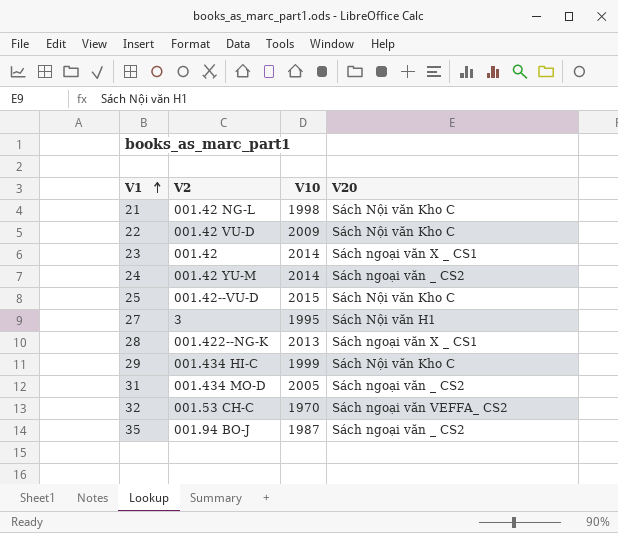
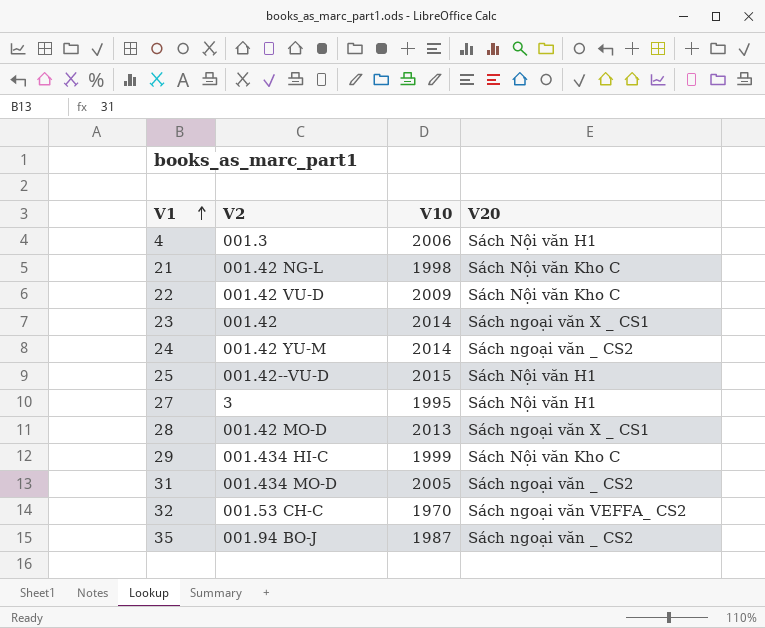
row 4: none -> 001.3 | 2006 | Sách Nội văn H1
25 | V20: Sách Nội văn Kho C -> Sách Nội văn H1
28 | V2: 001.422--NG-K -> 001.42 MO-D

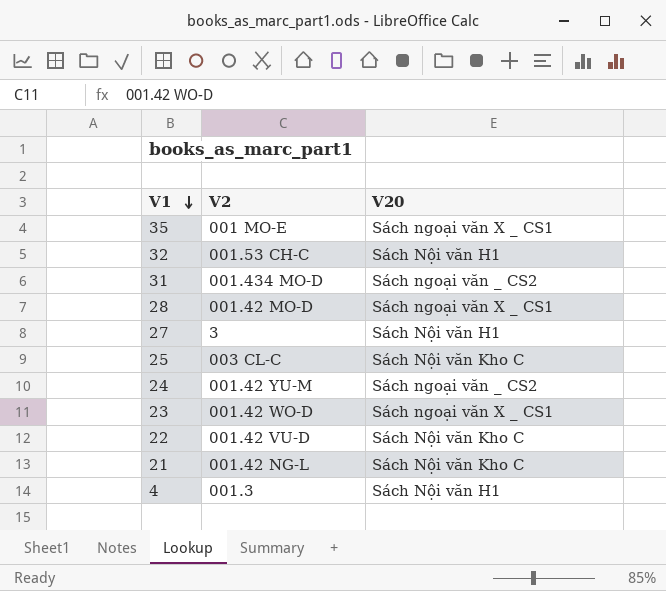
row order: V1 ascending -> V1 descending
column V10 | position: 3 -> none
row 29: 001.434 HI-C | 1999 | Sách Nội văn Kho C -> none
35 | V2: 001.94 BO-J -> 001 MO-E
35 | V20: Sách ngoại văn _ CS2 -> Sách ngoại văn X _ CS1
32 | V20: Sách ngoại văn VEFFA_ CS2 -> Sách Nội văn H1
25 | V2: 001.42--VU-D -> 003 CL-C
25 | V20: Sách Nội văn H1 -> Sách Nội văn Kho C
23 | V2: 001.42 -> 001.42 WO-D

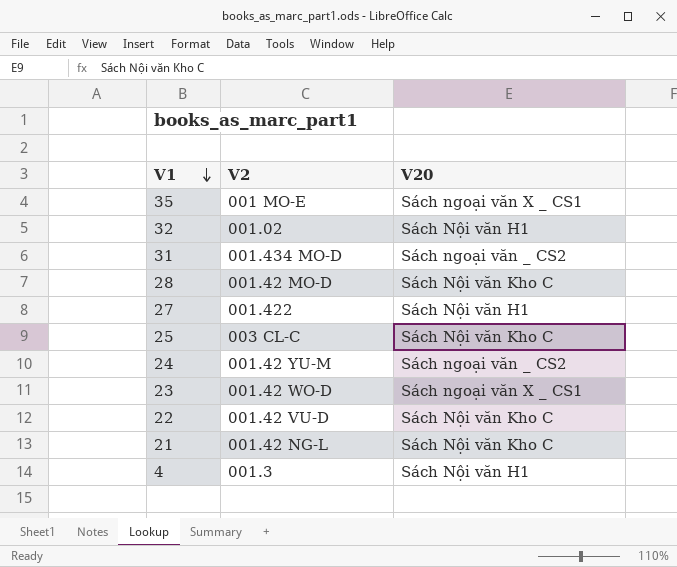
32 | V2: 001.53 CH-C -> 001.02
28 | V20: Sách ngoại văn X _ CS1 -> Sách Nội văn Kho C
27 | V2: 3 -> 001.422

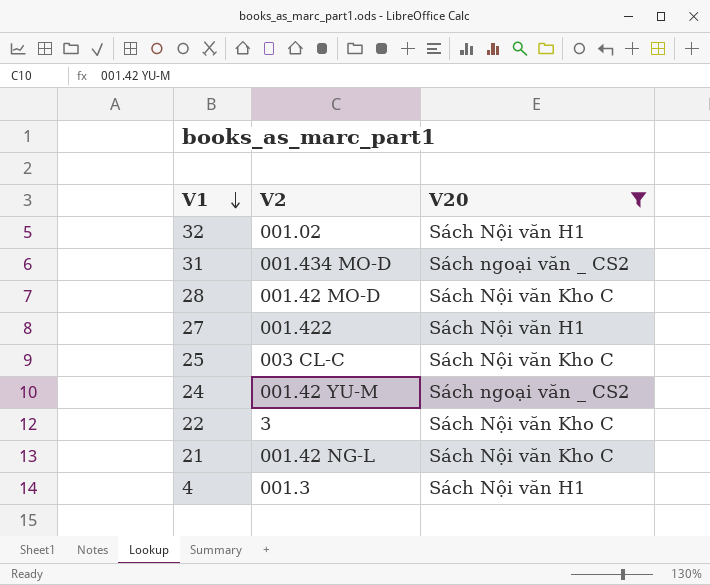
filter: none -> V20 != Sách ngoại văn X _ CS1
22 | V2: 001.42 VU-D -> 3

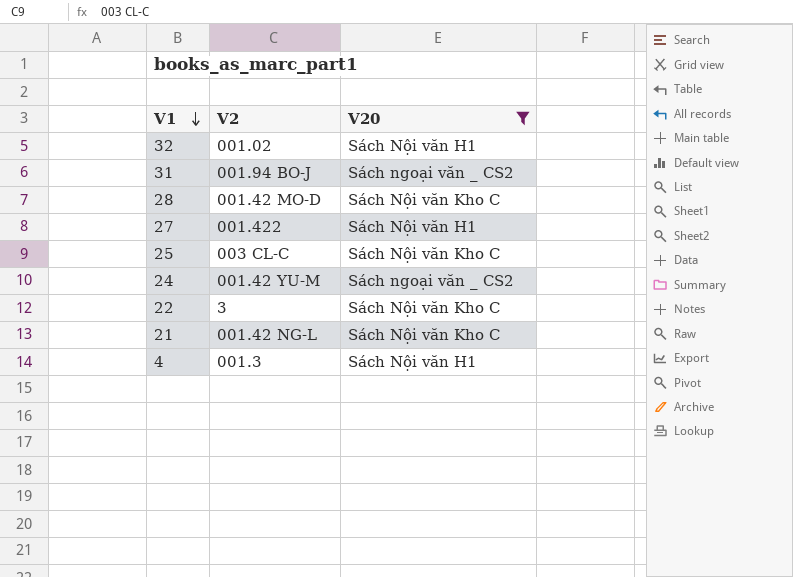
31 | V2: 001.434 MO-D -> 001.94 BO-J

